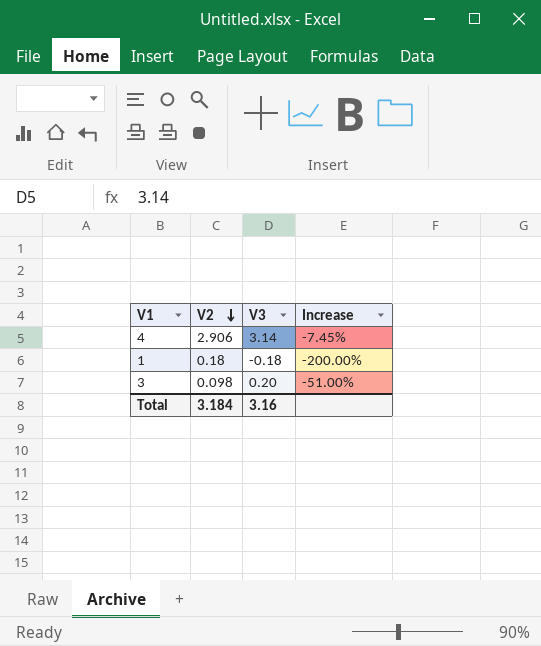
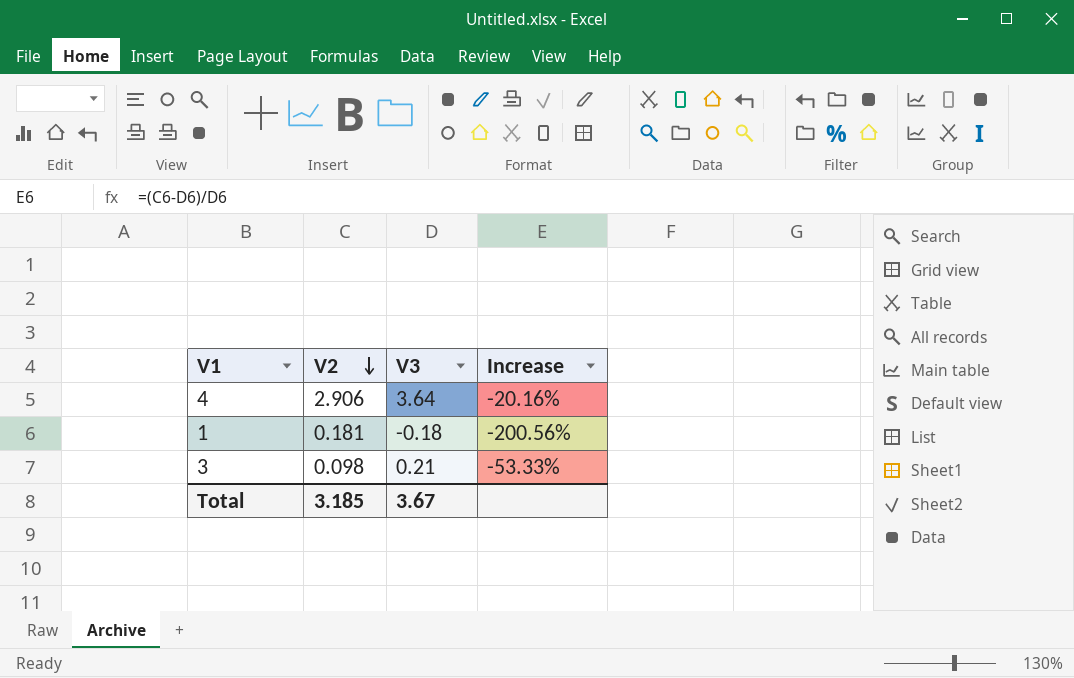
4 | V3: 3.14 -> 3.64
4 | Increase: -7.45% -> -20.16%
1 | V2: 0.18 -> 0.181
1 | Increase: -200.00% -> -200.56%
3 | V3: 0.20 -> 0.21
3 | Increase: -51.00% -> -53.33%
Total | V2: 3.184 -> 3.185
Total | V3: 3.16 -> 3.67

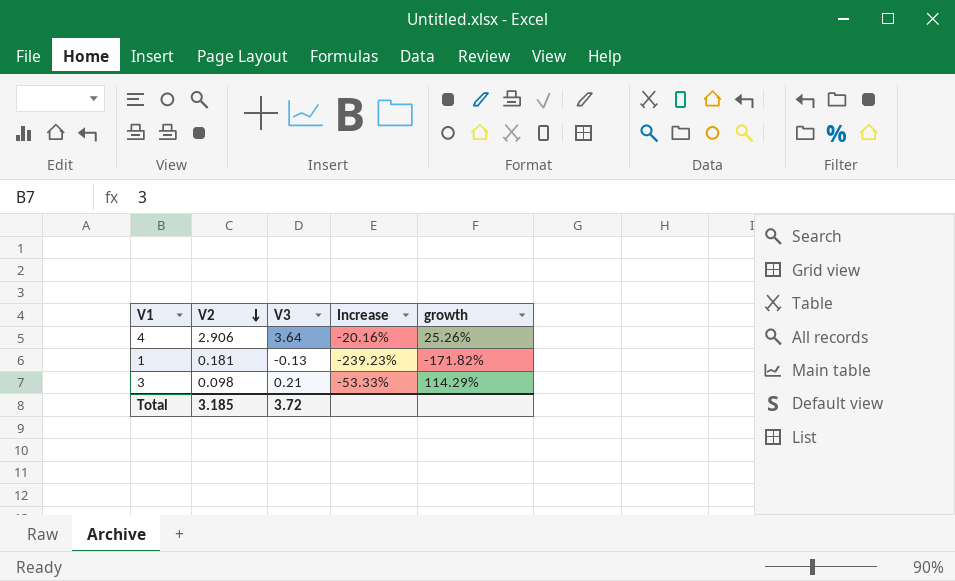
column growth | formula: none -> ([V3] - [V2]) / [V2]
1 | V3: -0.18 -> -0.13
1 | Increase: -200.56% -> -239.23%
Total | V3: 3.67 -> 3.72

